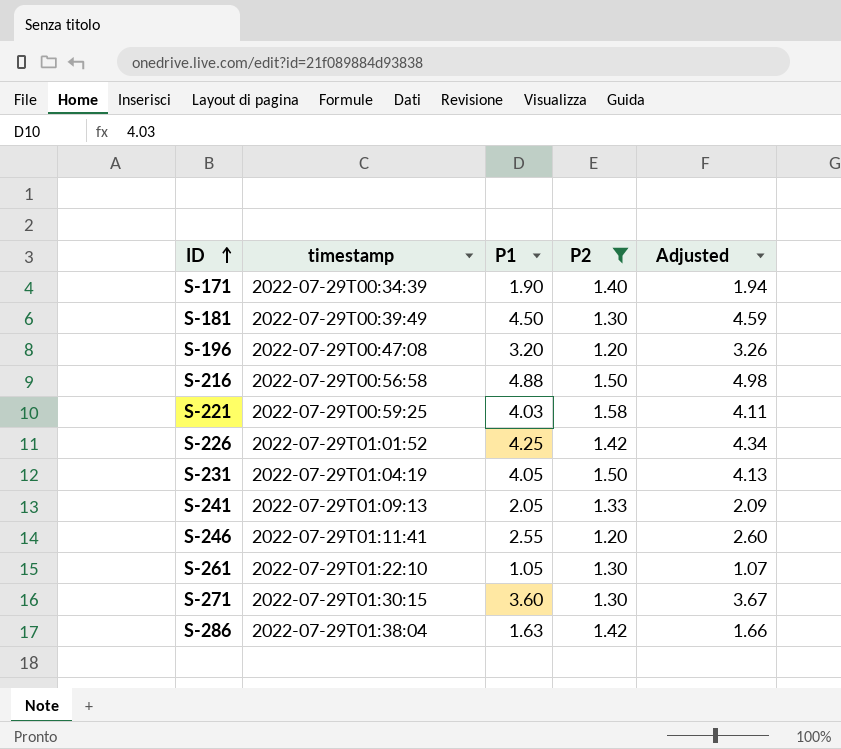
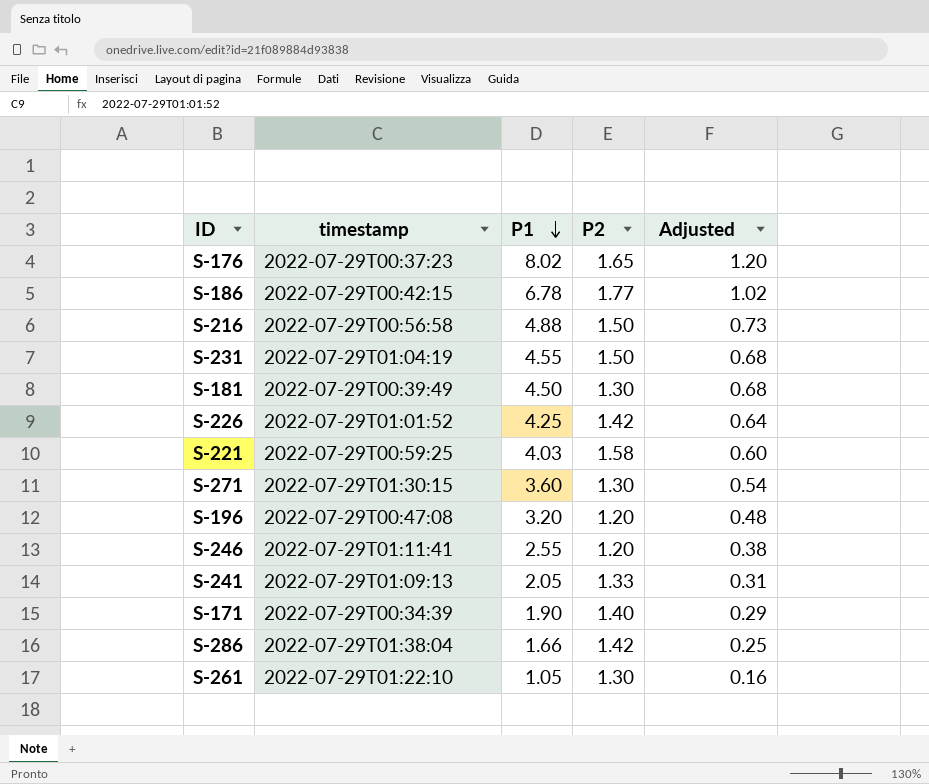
filter: P2 <= 1.58 -> none
row order: ID ascending -> P1 descending
column Adjusted | formula: [P1] * 1.02 -> [P1] * 0.15
S-231 | P1: 4.05 -> 4.55
S-286 | P1: 1.63 -> 1.66

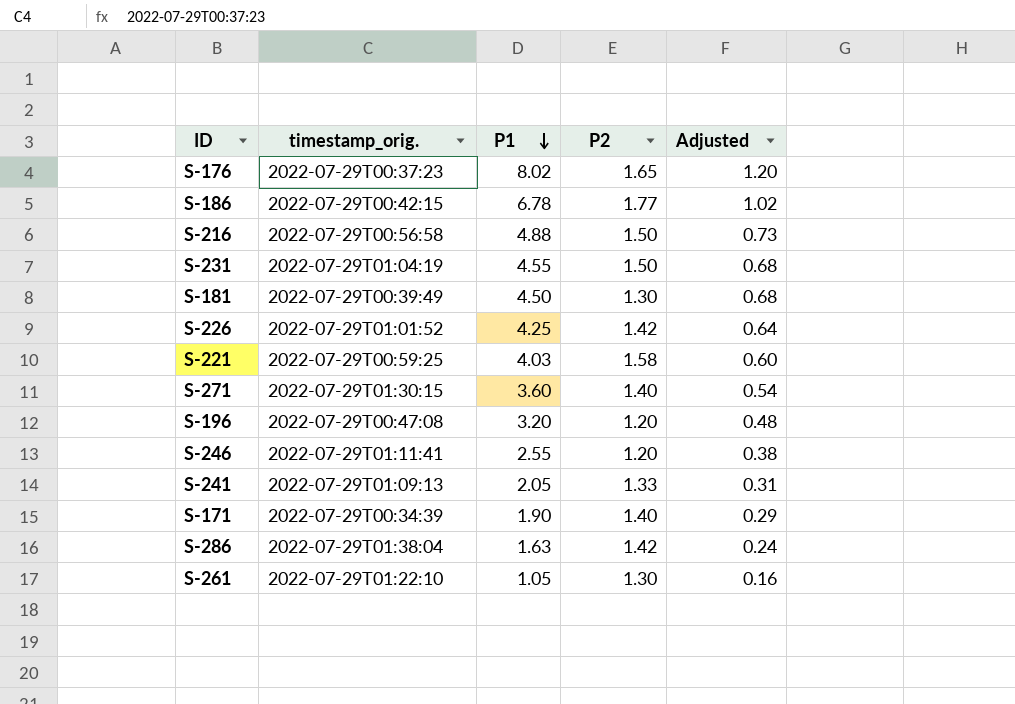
column name: timestamp -> timestamp_orig.
S-271 | P2: 1.30 -> 1.40
S-286 | P1: 1.66 -> 1.63
S-286 | Adjusted: 0.25 -> 0.24

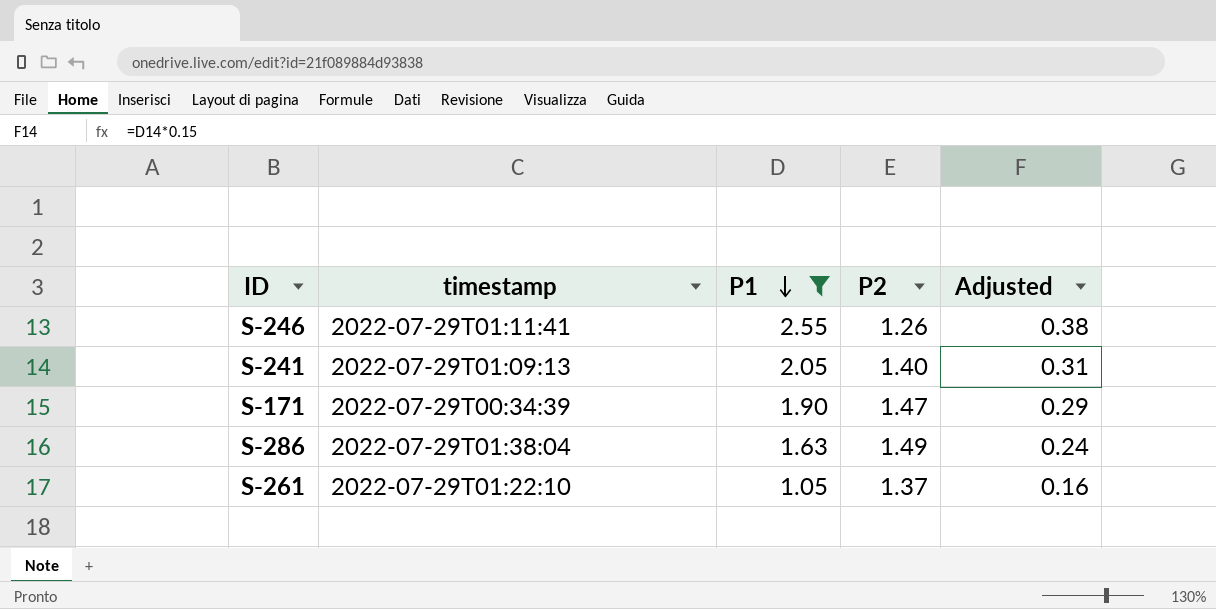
filter: none -> P1 <= 2.55
column name: timestamp_orig. -> timestamp
S-246 | P2: 1.20 -> 1.26
S-241 | P2: 1.33 -> 1.40
S-171 | P2: 1.40 -> 1.47
S-286 | P2: 1.42 -> 1.49
S-261 | P2: 1.30 -> 1.37

